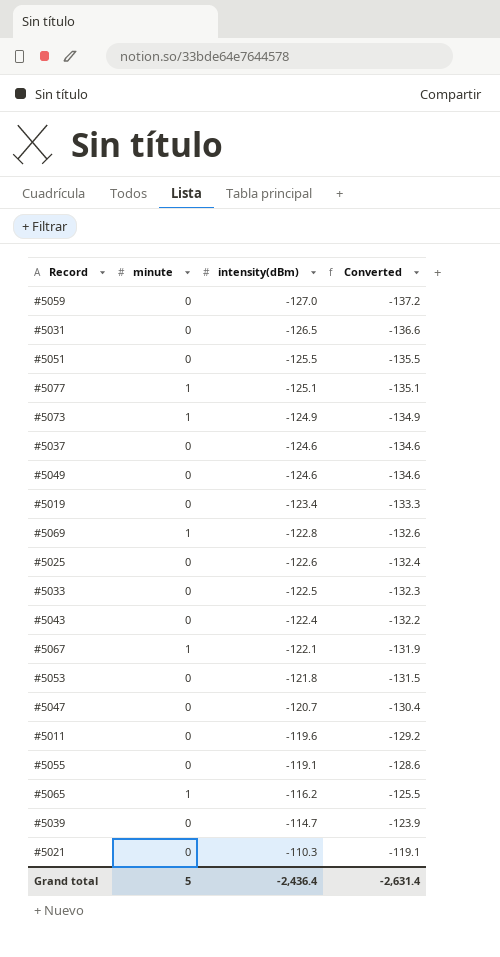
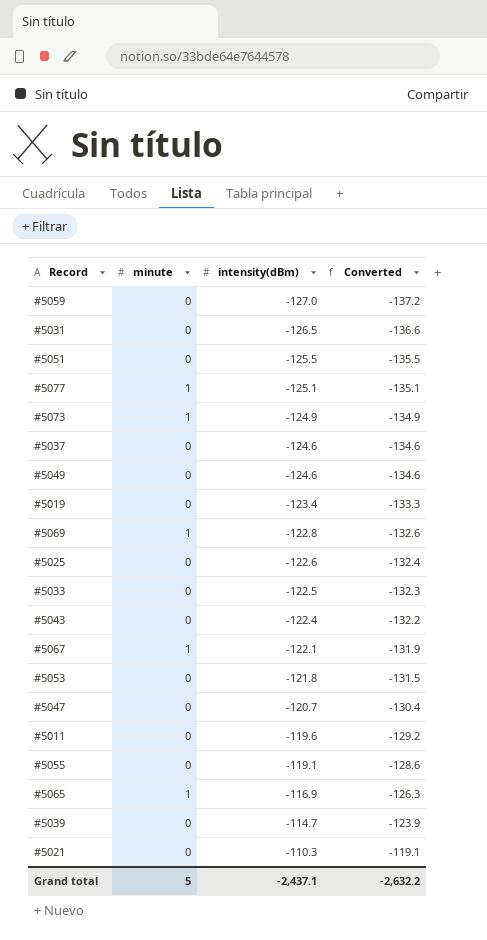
#5065 | intensity(dBm): -116.2 -> -116.9
#5065 | Converted: -125.5 -> -126.3
Grand total | intensity(dBm): -2,436.4 -> -2,437.1
Grand total | Converted: -2,631.4 -> -2,632.2

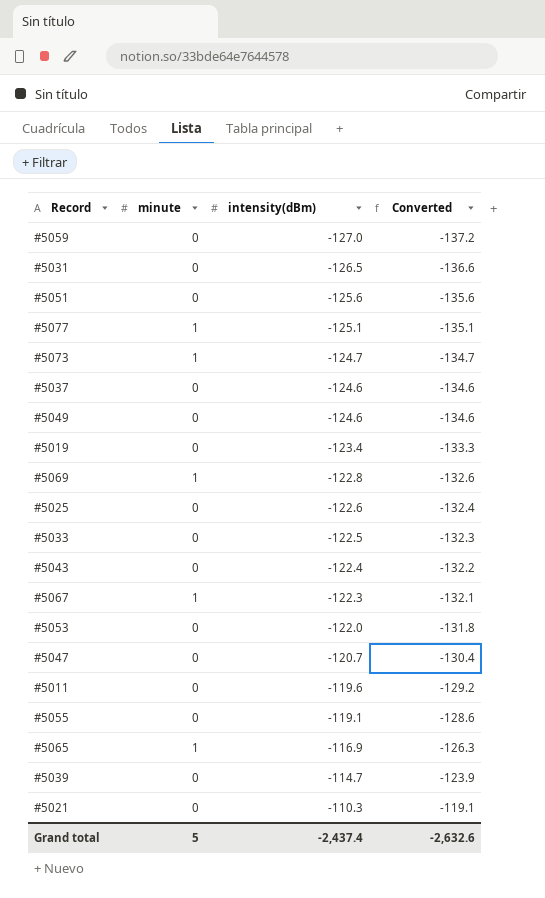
#5051 | intensity(dBm): -125.5 -> -125.6
#5051 | Converted: -135.5 -> -135.6
#5073 | intensity(dBm): -124.9 -> -124.7
#5073 | Converted: -134.9 -> -134.7
#5067 | intensity(dBm): -122.1 -> -122.3
#5067 | Converted: -131.9 -> -132.1
#5053 | intensity(dBm): -121.8 -> -122.0
#5053 | Converted: -131.5 -> -131.8
Grand total | intensity(dBm): -2,437.1 -> -2,437.4
Grand total | Converted: -2,632.2 -> -2,632.6

